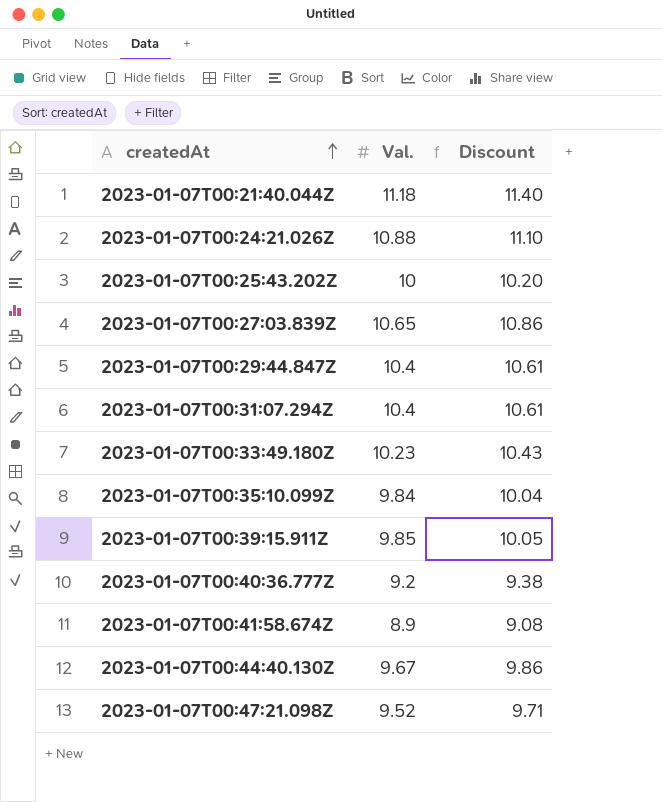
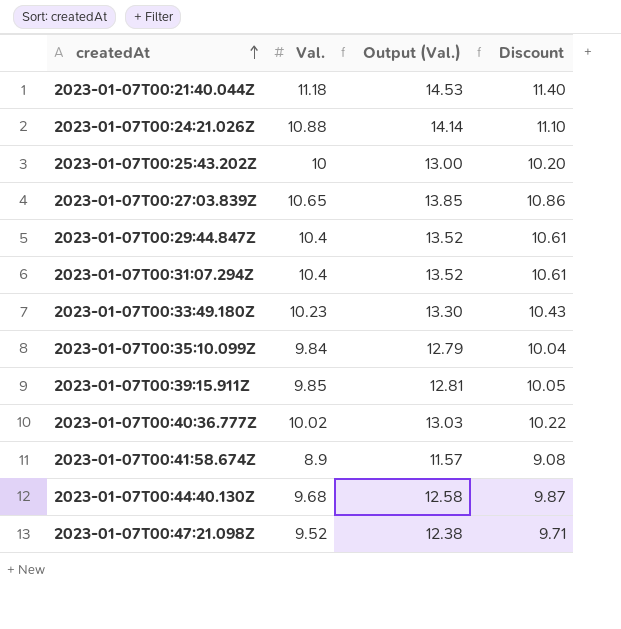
column Output (Val.) | formula: none -> [Val.] * 1.3
2023-01-07T00:40:36.777Z | Val.: 9.2 -> 10.02
2023-01-07T00:40:36.777Z | Discount: 9.38 -> 10.22
2023-01-07T00:44:40.130Z | Val.: 9.67 -> 9.68
2023-01-07T00:44:40.130Z | Discount: 9.86 -> 9.87

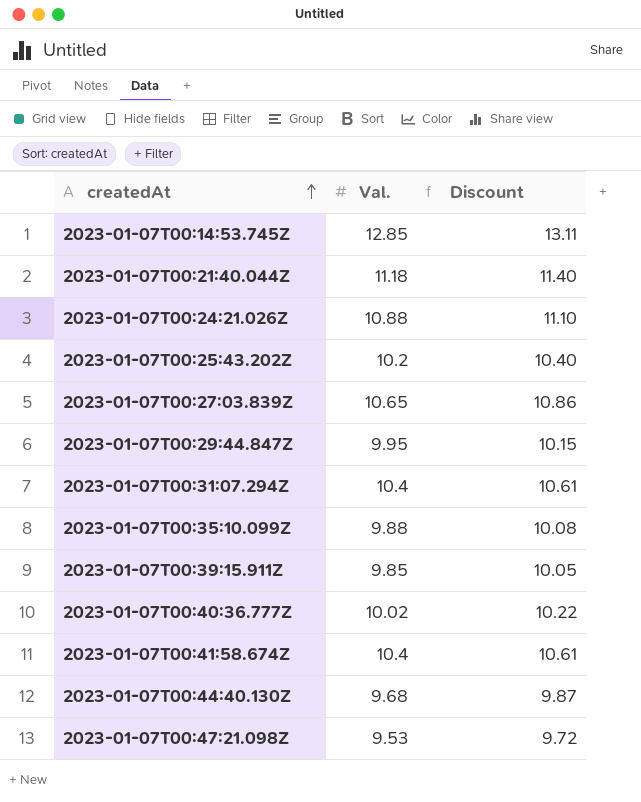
column Output (Val.) | formula: [Val.] * 1.3 -> none
row 2023-01-07T00:33:49.180Z: 10.23 | 13.30 | 10.43 -> none
row 2023-01-07T00:14:53.745Z: none -> 12.85 | 13.11
2023-01-07T00:25:43.202Z | Val.: 10 -> 10.2
2023-01-07T00:25:43.202Z | Discount: 10.20 -> 10.40
2023-01-07T00:29:44.847Z | Val.: 10.4 -> 9.95
2023-01-07T00:29:44.847Z | Discount: 10.61 -> 10.15
2023-01-07T00:35:10.099Z | Val.: 9.84 -> 9.88
2023-01-07T00:35:10.099Z | Discount: 10.04 -> 10.08
2023-01-07T00:41:58.674Z | Val.: 8.9 -> 10.4
2023-01-07T00:41:58.674Z | Discount: 9.08 -> 10.61
2023-01-07T00:47:21.098Z | Val.: 9.52 -> 9.53
2023-01-07T00:47:21.098Z | Discount: 9.71 -> 9.72

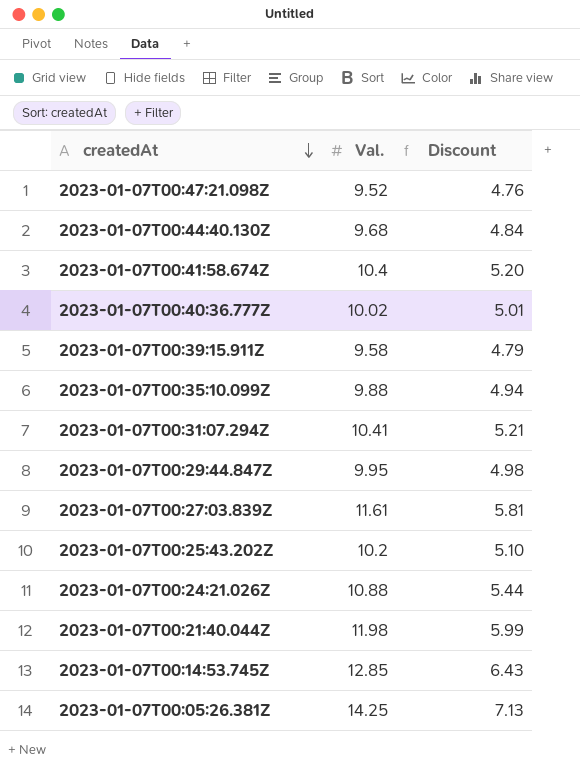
row order: createdAt ascending -> createdAt descending
column Discount | formula: [Val.] * 1.02 -> [Val.] * 0.5
2023-01-07T00:47:21.098Z | Val.: 9.53 -> 9.52
2023-01-07T00:39:15.911Z | Val.: 9.85 -> 9.58
2023-01-07T00:31:07.294Z | Val.: 10.4 -> 10.41
2023-01-07T00:27:03.839Z | Val.: 10.65 -> 11.61
2023-01-07T00:21:40.044Z | Val.: 11.18 -> 11.98
row 2023-01-07T00:05:26.381Z: none -> 14.25 | 7.13

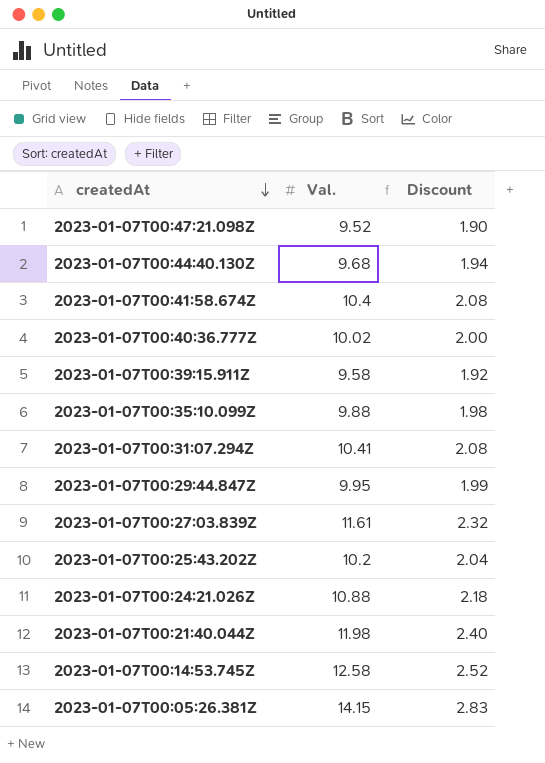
column Discount | formula: [Val.] * 0.5 -> [Val.] * 0.2
2023-01-07T00:14:53.745Z | Val.: 12.85 -> 12.58
2023-01-07T00:05:26.381Z | Val.: 14.25 -> 14.15

